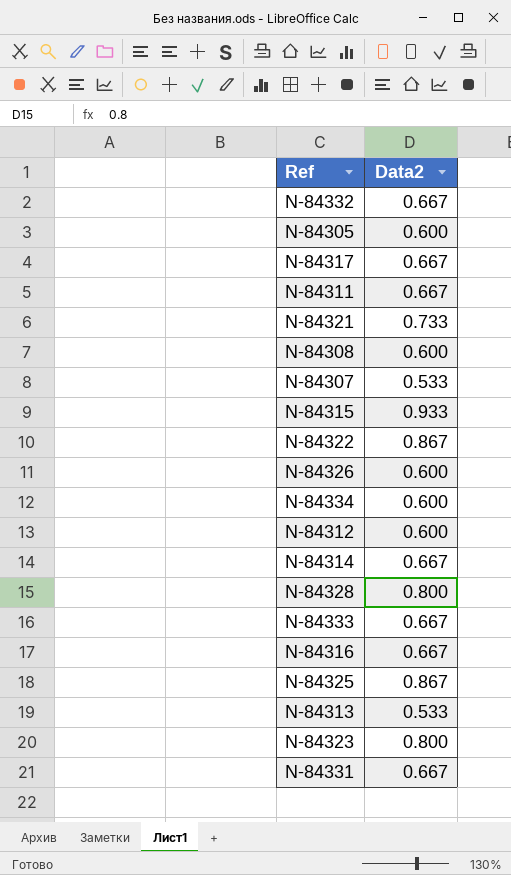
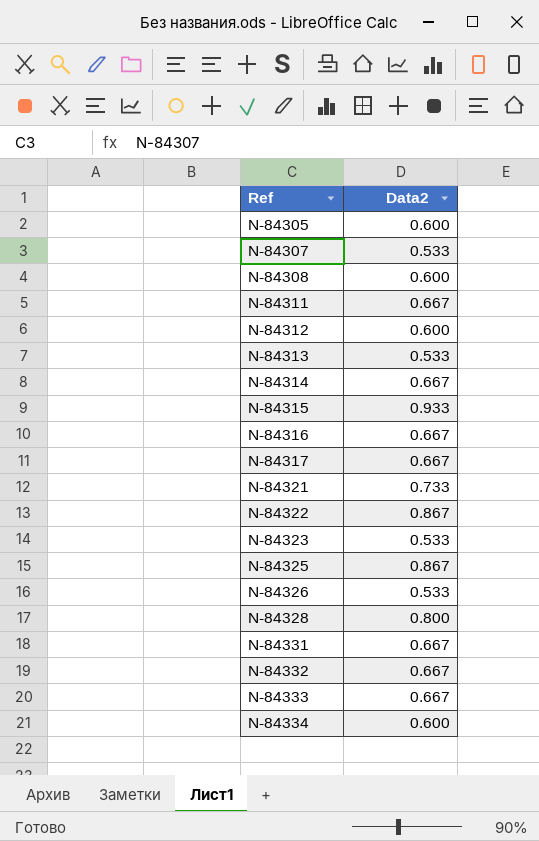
row order: none -> Ref ascending
N-84323 | Data2: 0.800 -> 0.533
N-84326 | Data2: 0.600 -> 0.533

